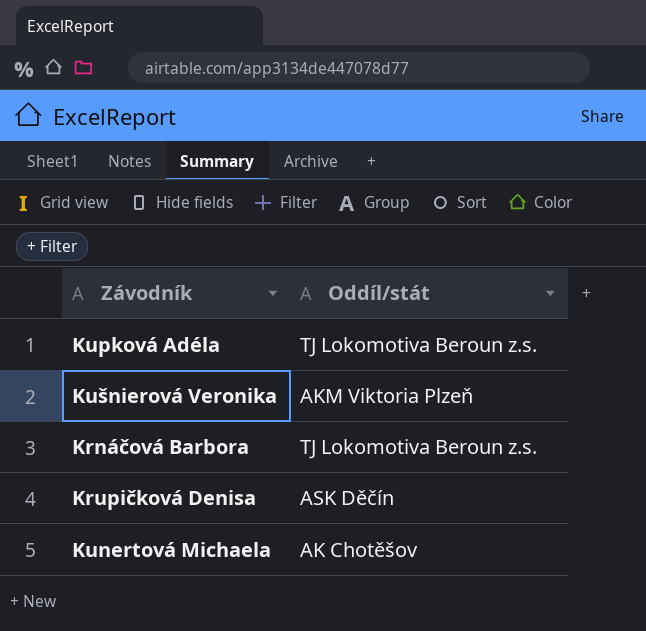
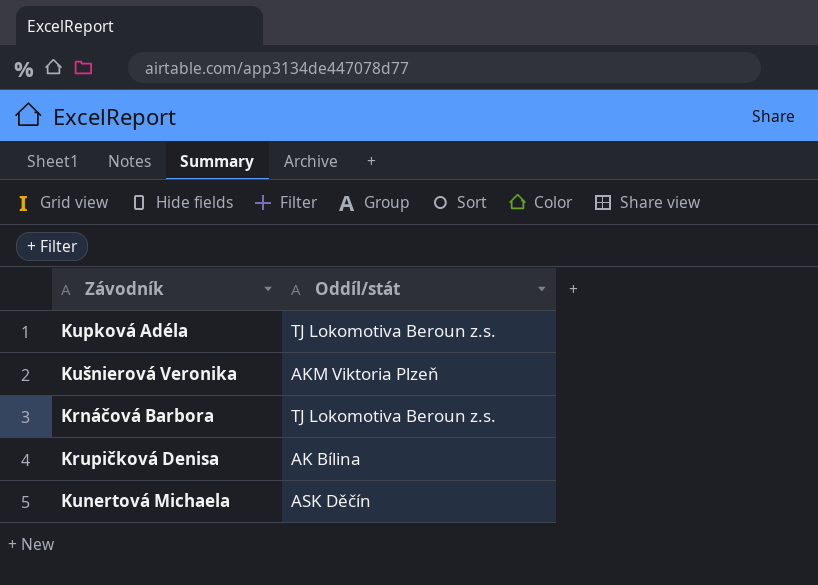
Krupičková Denisa | Oddíl/stát: ASK Děčín -> AK Bílina
Kunertová Michaela | Oddíl/stát: AK Chotěšov -> ASK Děčín

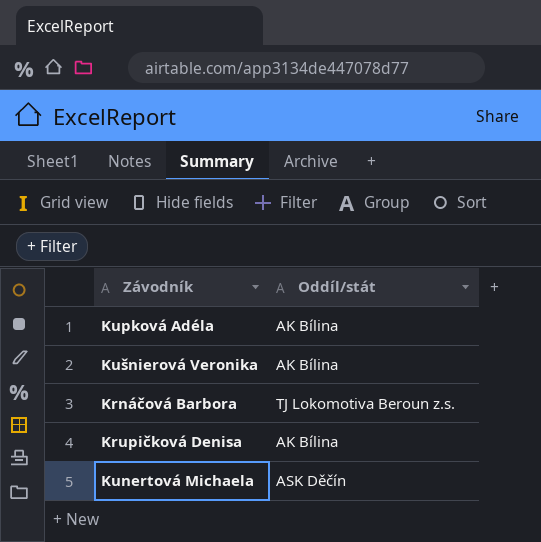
Kupková Adéla | Oddíl/stát: TJ Lokomotiva Beroun z.s. -> AK Bílina
Kušnierová Veronika | Oddíl/stát: AKM Viktoria Plzeň -> AK Bílina

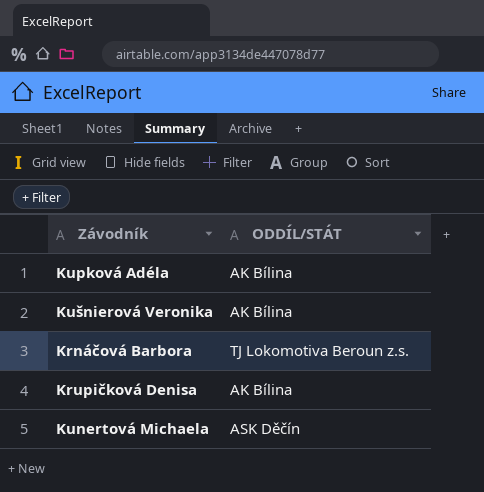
column name: Oddíl/stát -> ODDÍL/STÁT

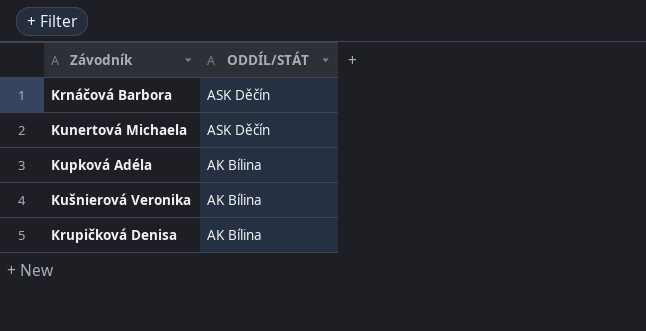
row order: none -> ODDÍL/STÁT descending
Krnáčová Barbora | ODDÍL/STÁT: TJ Lokomotiva Beroun z.s. -> ASK Děčín

